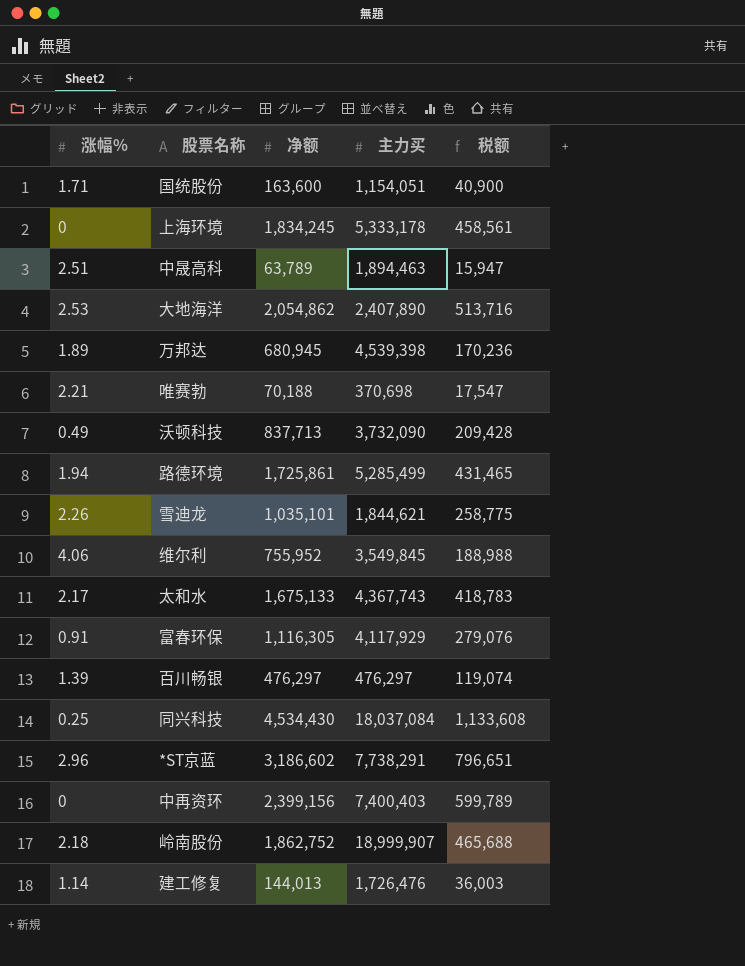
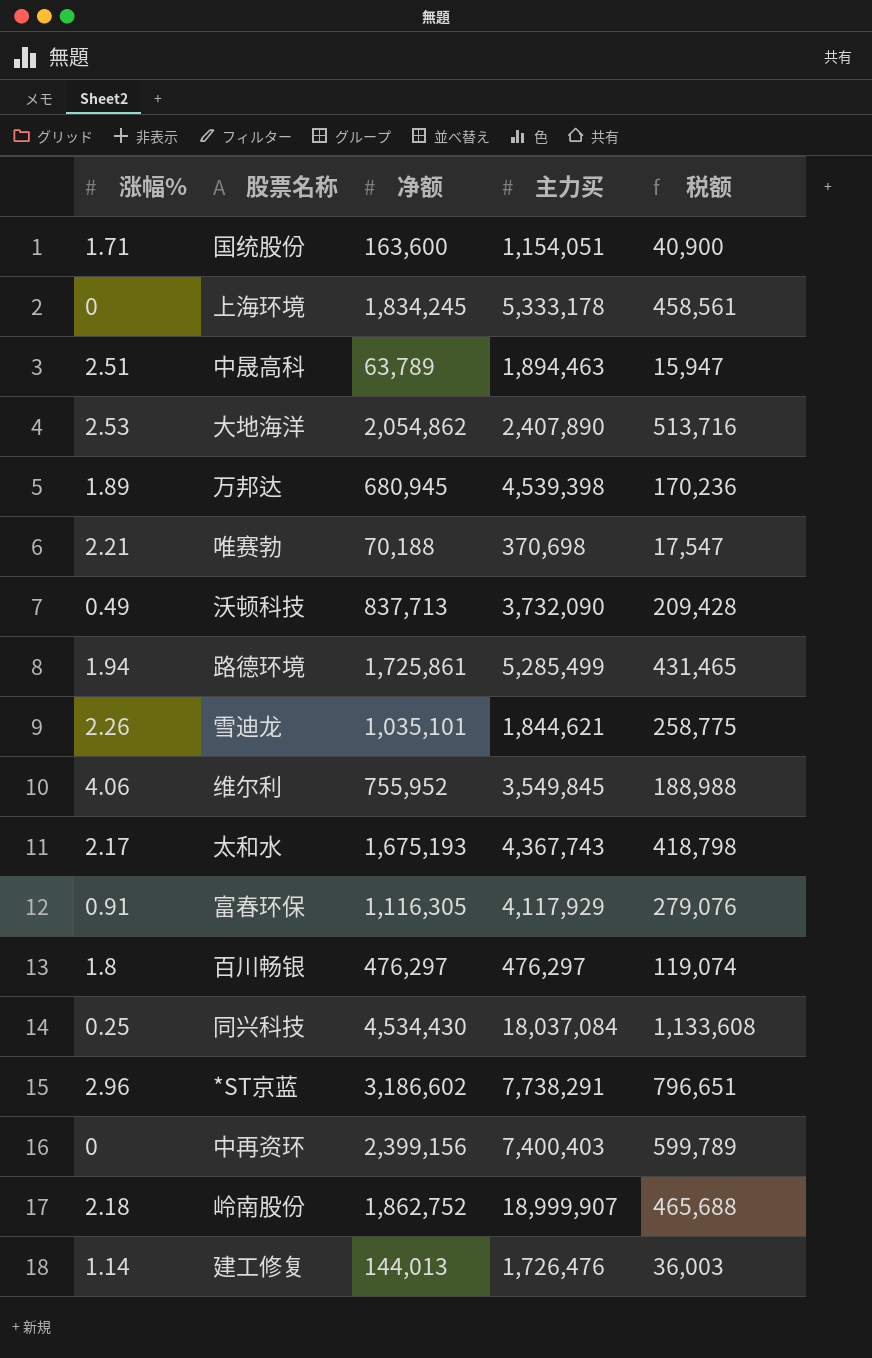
太和水 | 净额: 1,675,133 -> 1,675,193
太和水 | 税额: 418,783 -> 418,798
百川畅银 | 涨幅%: 1.39 -> 1.8

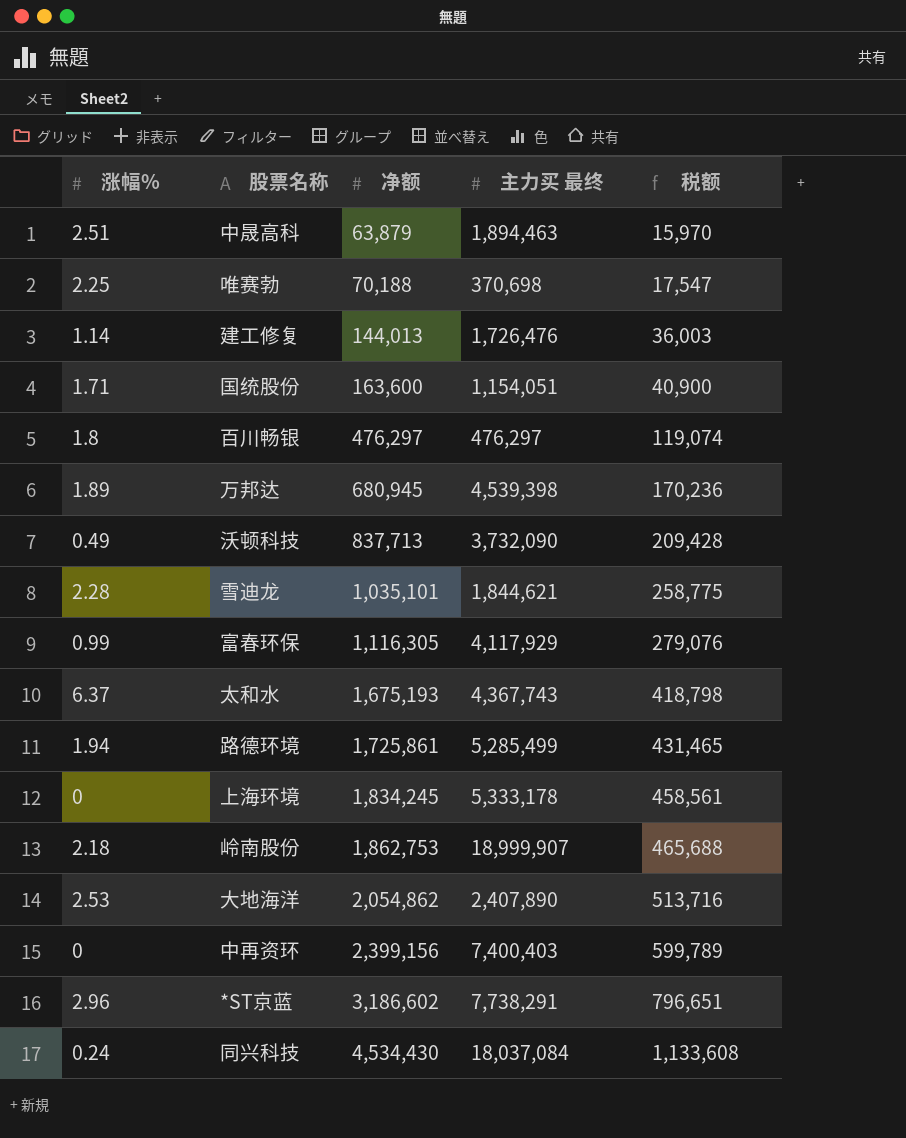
row order: none -> 净额 ascending
column name: 主力买 -> 主力买 最终
row 维尔利: 4.06 | 755,952 | 3,549,845 | 188,988 -> none
中晟高科 | 净额: 63,789 -> 63,879
中晟高科 | 税额: 15,947 -> 15,970
唯赛勃 | 涨幅%: 2.21 -> 2.25
雪迪龙 | 涨幅%: 2.26 -> 2.28
富春环保 | 涨幅%: 0.91 -> 0.99
太和水 | 涨幅%: 2.17 -> 6.37
岭南股份 | 净额: 1,862,752 -> 1,862,753
同兴科技 | 涨幅%: 0.25 -> 0.24

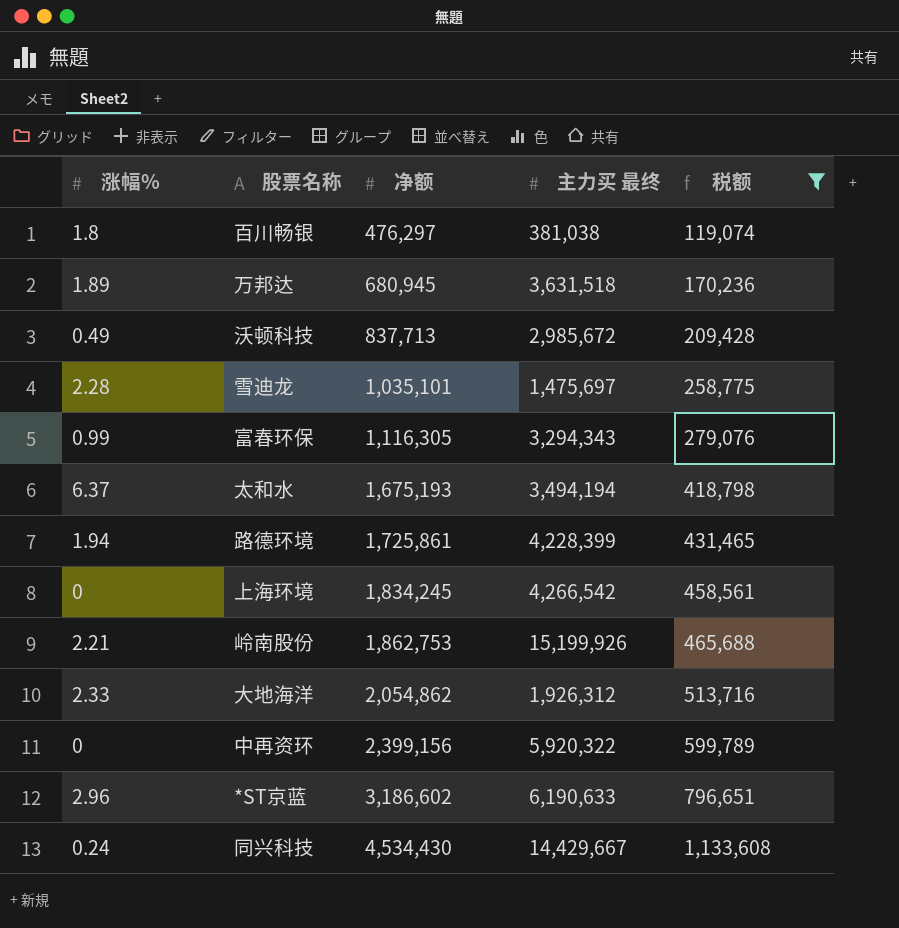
filter: none -> 税额 >= 119,074
百川畅银 | 主力买 最终: 476,297 -> 381,038
万邦达 | 主力买 最终: 4,539,398 -> 3,631,518
沃顿科技 | 主力买 最终: 3,732,090 -> 2,985,672
雪迪龙 | 主力买 最终: 1,844,621 -> 1,475,697
富春环保 | 主力买 最终: 4,117,929 -> 3,294,343
太和水 | 主力买 最终: 4,367,743 -> 3,494,194
路德环境 | 主力买 最终: 5,285,499 -> 4,228,399
上海环境 | 主力买 最终: 5,333,178 -> 4,266,542
岭南股份 | 涨幅%: 2.18 -> 2.21
岭南股份 | 主力买 最终: 18,999,907 -> 15,199,926
大地海洋 | 涨幅%: 2.53 -> 2.33
大地海洋 | 主力买 最终: 2,407,890 -> 1,926,312
中再资环 | 主力买 最终: 7,400,403 -> 5,920,322
*ST京蓝 | 主力买 最终: 7,738,291 -> 6,190,633
同兴科技 | 主力买 最终: 18,037,084 -> 14,429,667

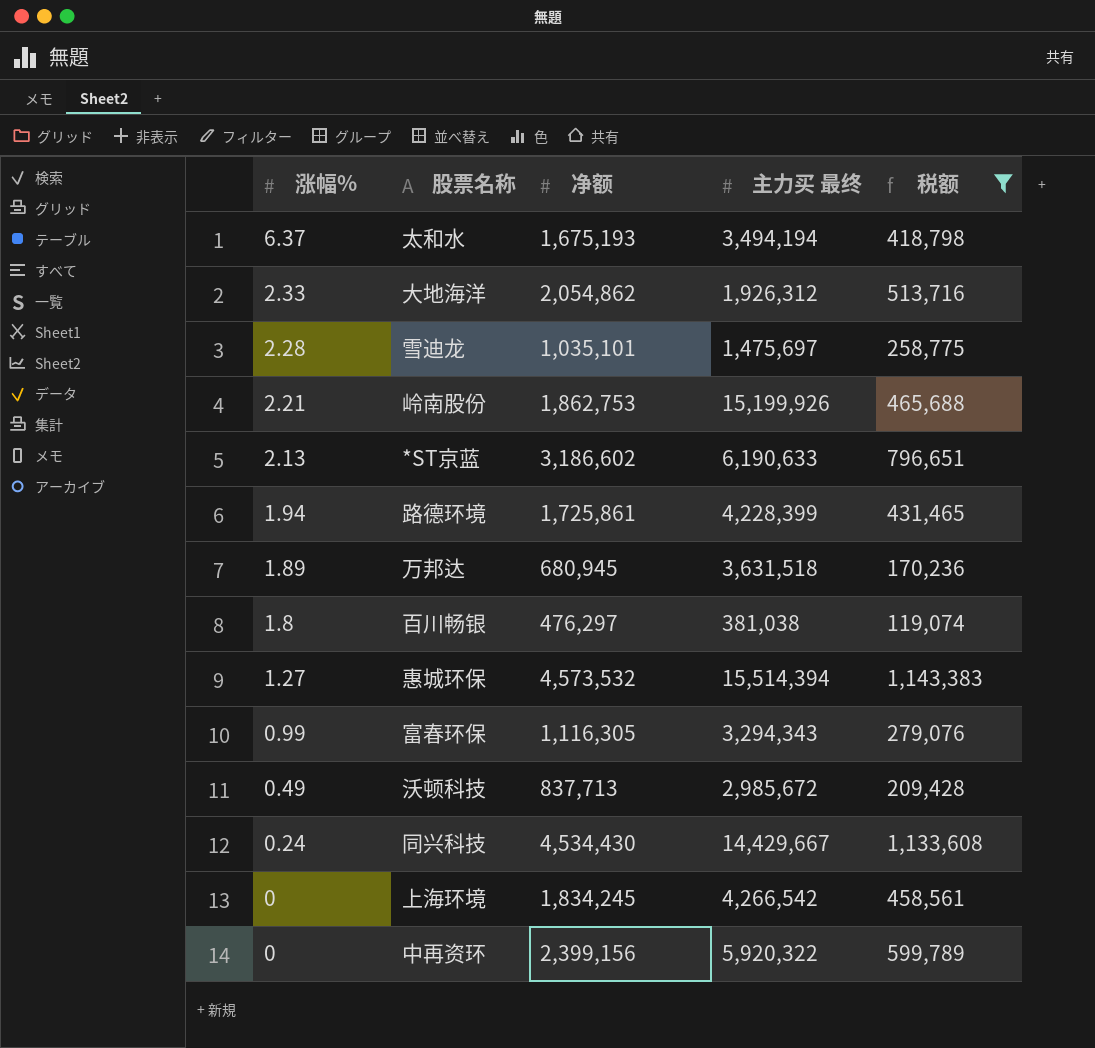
row order: 净额 ascending -> 涨幅% descending
*ST京蓝 | 涨幅%: 2.96 -> 2.13
row 惠城环保: none -> 1.27 | 4,573,532 | 15,514,394 | 1,143,383

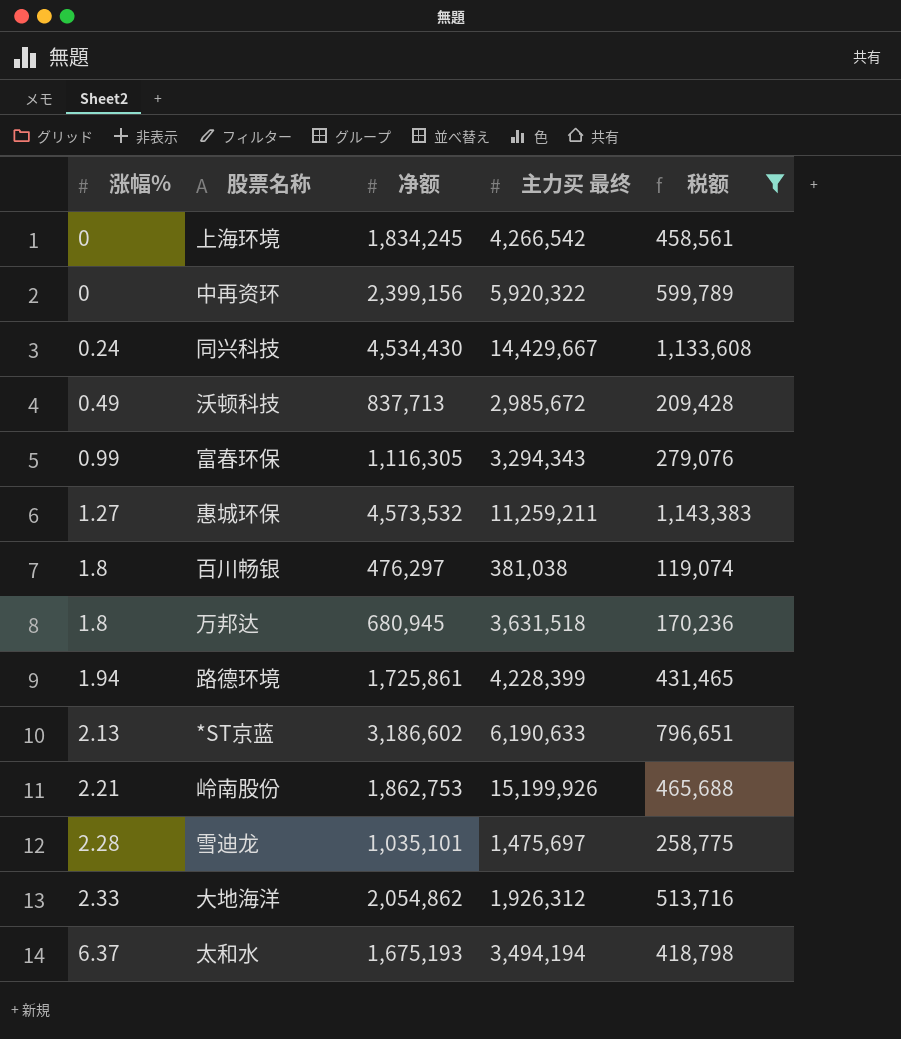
row order: 涨幅% descending -> 涨幅% ascending
惠城环保 | 主力买 最终: 15,514,394 -> 11,259,211
万邦达 | 涨幅%: 1.89 -> 1.8

